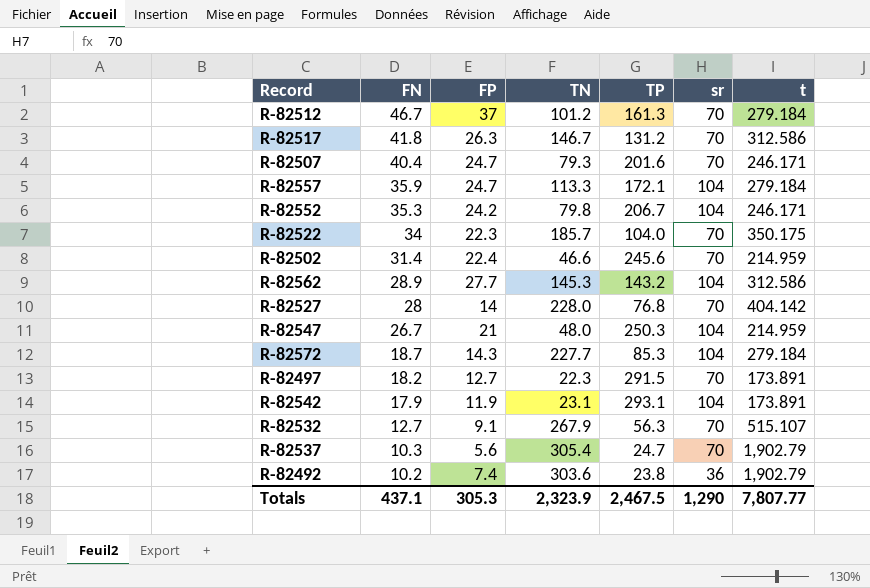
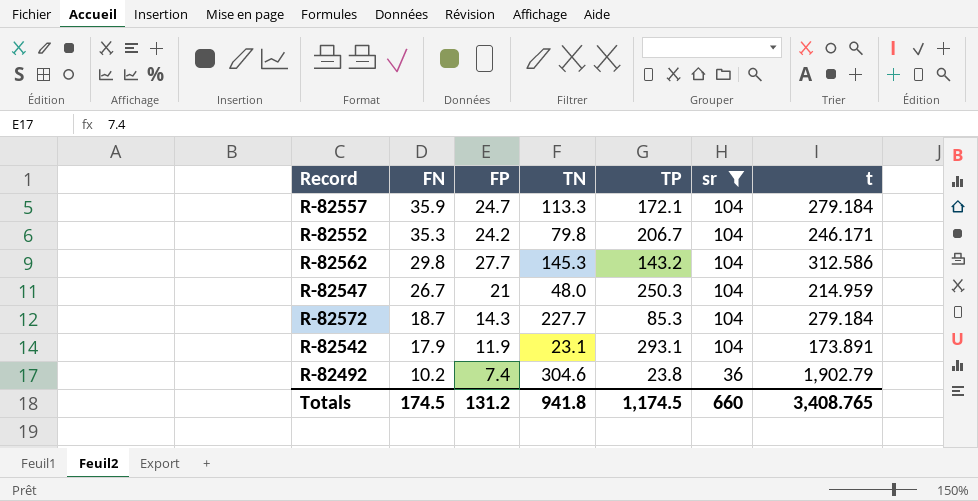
filter: none -> sr != 70
R-82562 | FN: 28.9 -> 29.8
R-82492 | TN: 303.6 -> 304.6
Totals | FN: 437.1 -> 174.5
Totals | FP: 305.3 -> 131.2
Totals | TN: 2,323.9 -> 941.8
Totals | TP: 2,467.5 -> 1,174.5
Totals | sr: 1,290 -> 660
Totals | t: 7,807.77 -> 3,408.765

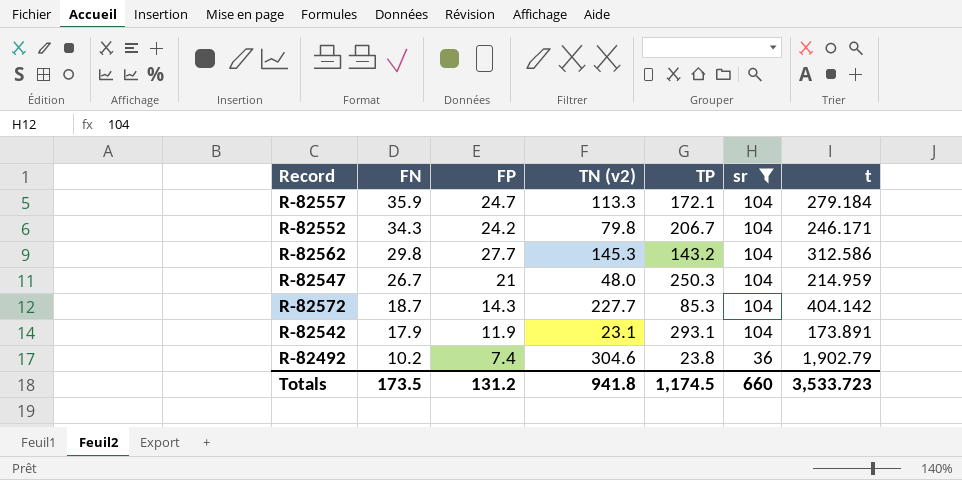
column name: TN -> TN (v2)
R-82552 | FN: 35.3 -> 34.3
R-82572 | t: 279.184 -> 404.142
Totals | FN: 174.5 -> 173.5
Totals | t: 3,408.765 -> 3,533.723

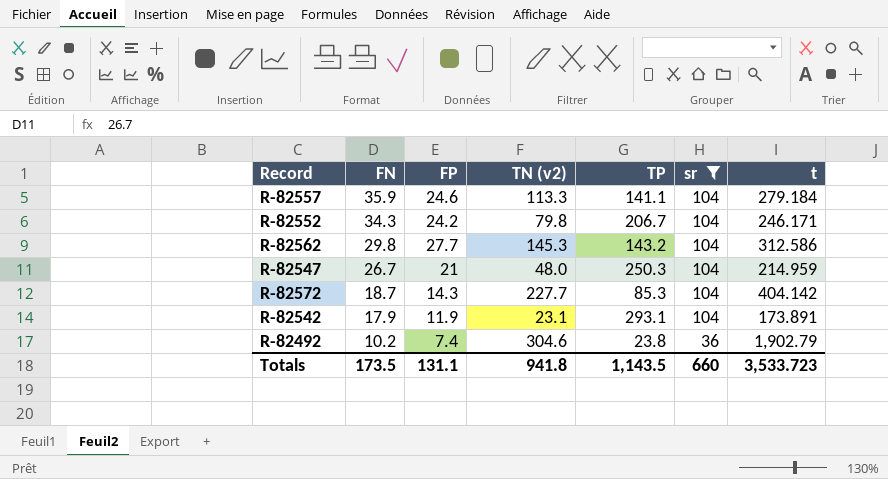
R-82557 | FP: 24.7 -> 24.6
R-82557 | TP: 172.1 -> 141.1
Totals | FP: 131.2 -> 131.1
Totals | TP: 1,174.5 -> 1,143.5

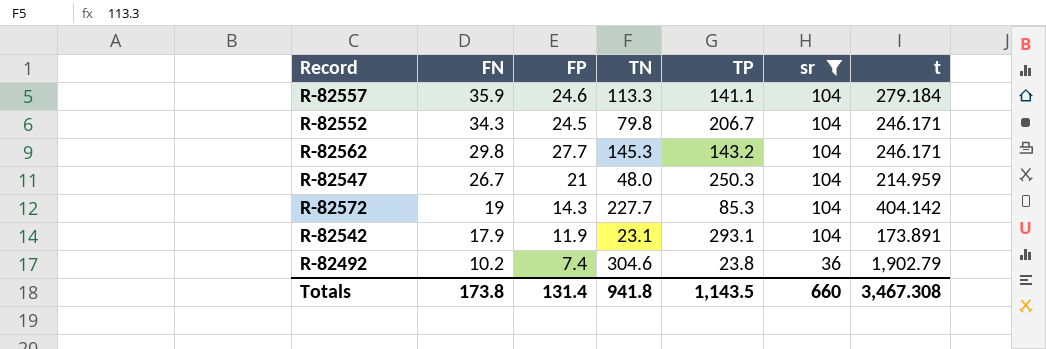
column name: TN (v2) -> TN
R-82552 | FP: 24.2 -> 24.5
R-82562 | t: 312.586 -> 246.171
R-82572 | FN: 18.7 -> 19
Totals | FN: 173.5 -> 173.8
Totals | FP: 131.1 -> 131.4
Totals | t: 3,533.723 -> 3,467.308

